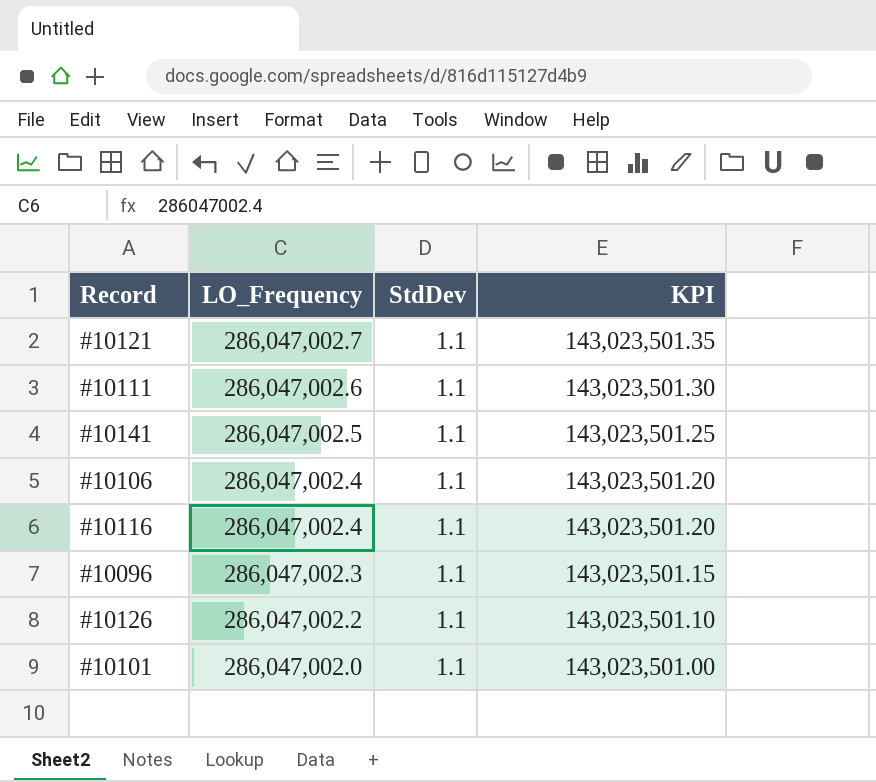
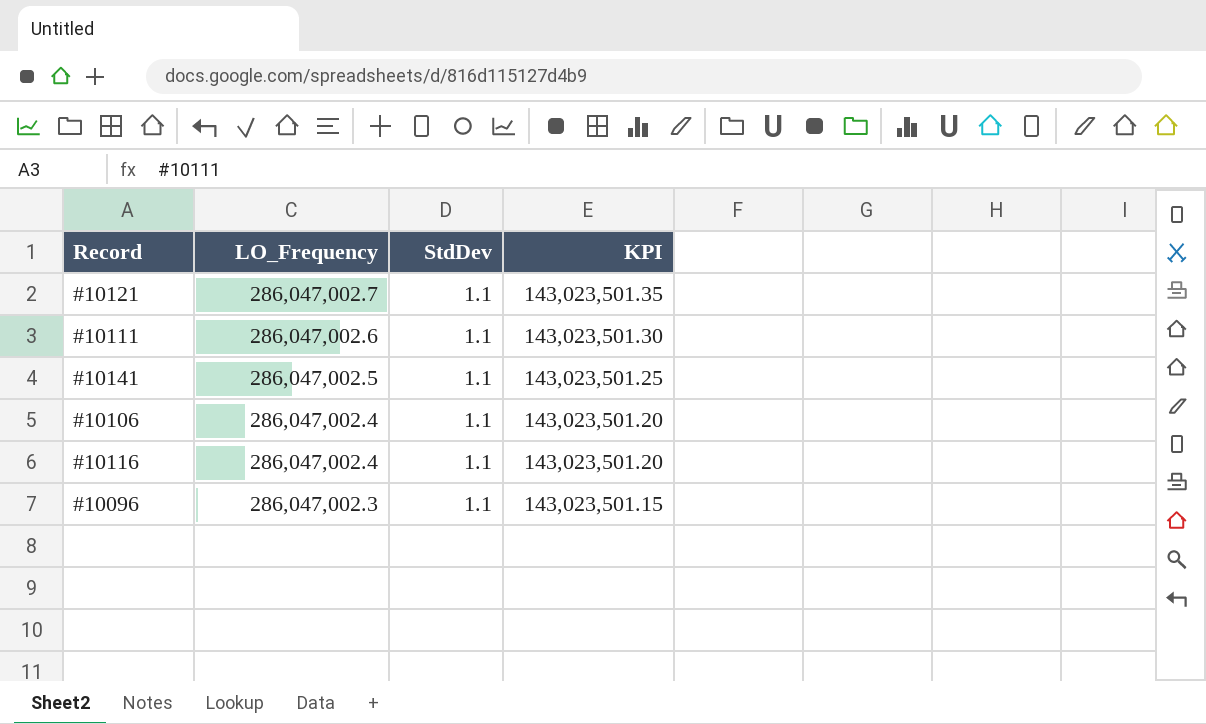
row #10126: 286,047,002.2 | 1.1 | 143,023,501.10 -> none
row #10101: 286,047,002.0 | 1.1 | 143,023,501.00 -> none

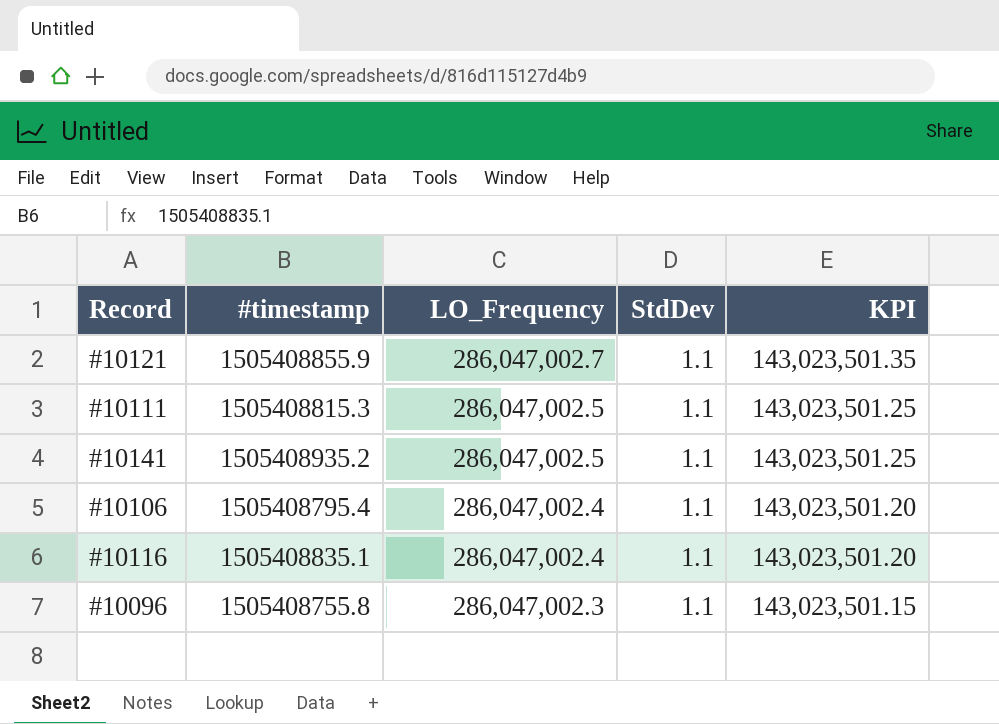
column #timestamp | position: none -> 2
#10111 | LO_Frequency: 286,047,002.6 -> 286,047,002.5
#10111 | KPI: 143,023,501.30 -> 143,023,501.25

